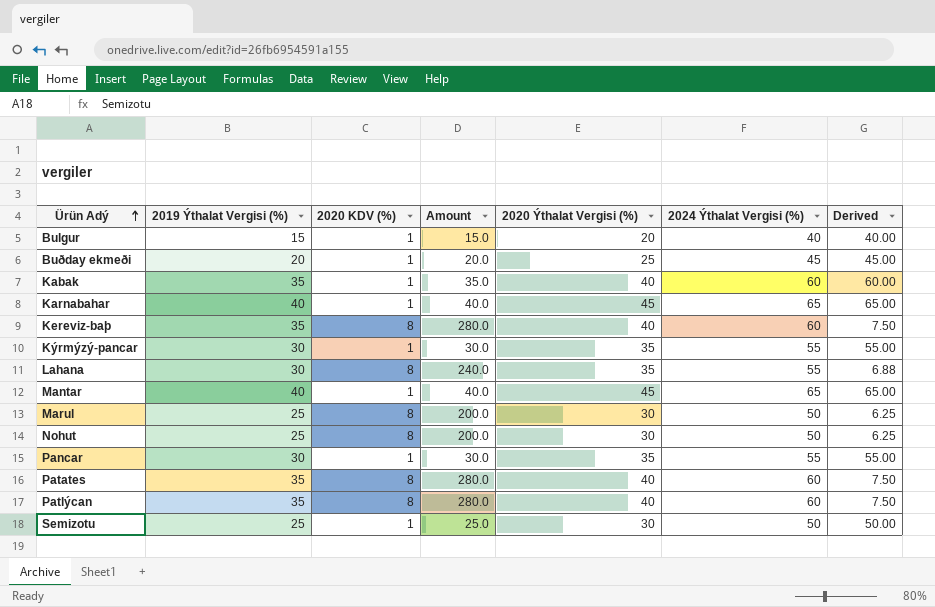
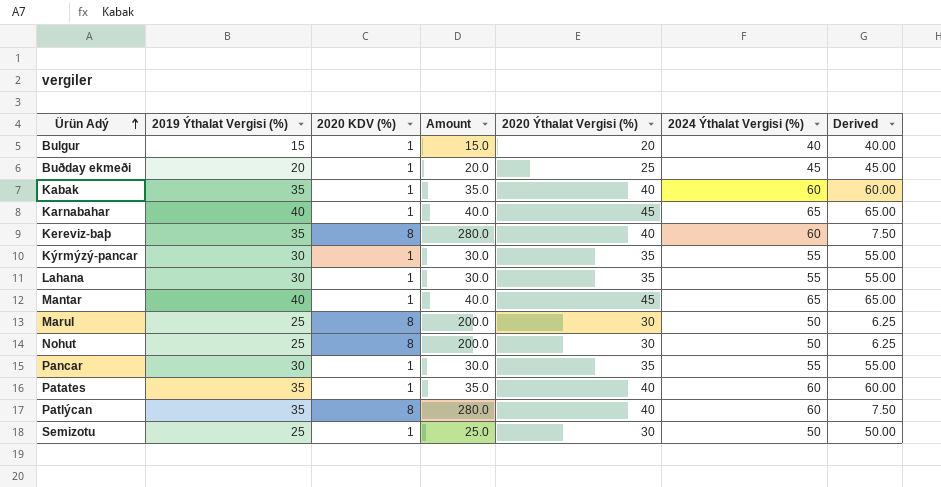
Lahana | 2020 KDV (%): 8 -> 1
Lahana | Amount: 240.0 -> 30.0
Lahana | Derived: 6.88 -> 55.00
Patates | 2020 KDV (%): 8 -> 1
Patates | Amount: 280.0 -> 35.0
Patates | Derived: 7.50 -> 60.00

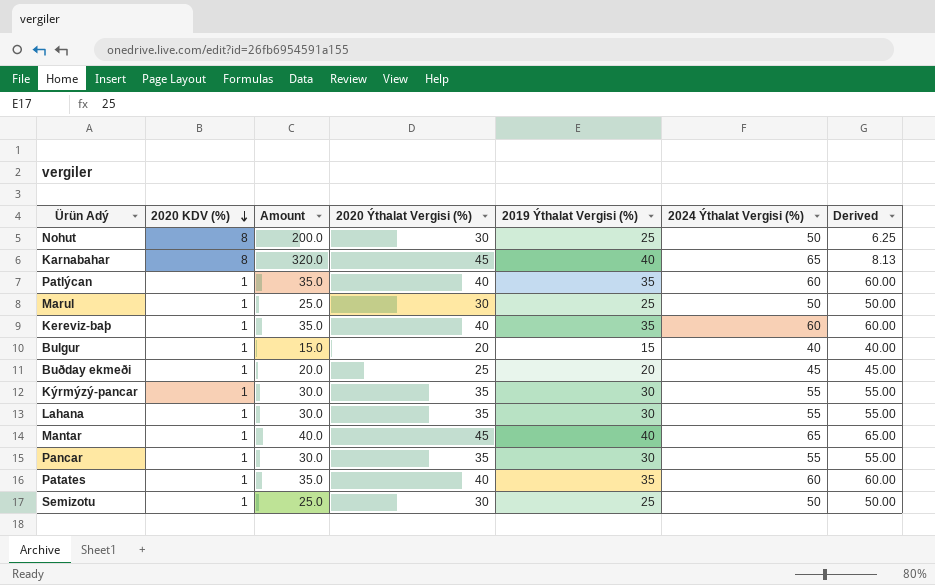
row order: Ürün Adý ascending -> 2020 KDV (%) descending
column 2019 Ýthalat Vergisi (%) | position: 2 -> 5
row Kabak: 35 | 1 | 35.0 | 40 | 60 | 60.00 -> none
Karnabahar | 2020 KDV (%): 1 -> 8
Karnabahar | Amount: 40.0 -> 320.0
Karnabahar | Derived: 65.00 -> 8.13
Patlýcan | 2020 KDV (%): 8 -> 1
Patlýcan | Amount: 280.0 -> 35.0
Patlýcan | Derived: 7.50 -> 60.00
Marul | 2020 KDV (%): 8 -> 1
Marul | Amount: 200.0 -> 25.0
Marul | Derived: 6.25 -> 50.00
Kereviz-baþ | 2020 KDV (%): 8 -> 1
Kereviz-baþ | Amount: 280.0 -> 35.0
Kereviz-baþ | Derived: 7.50 -> 60.00

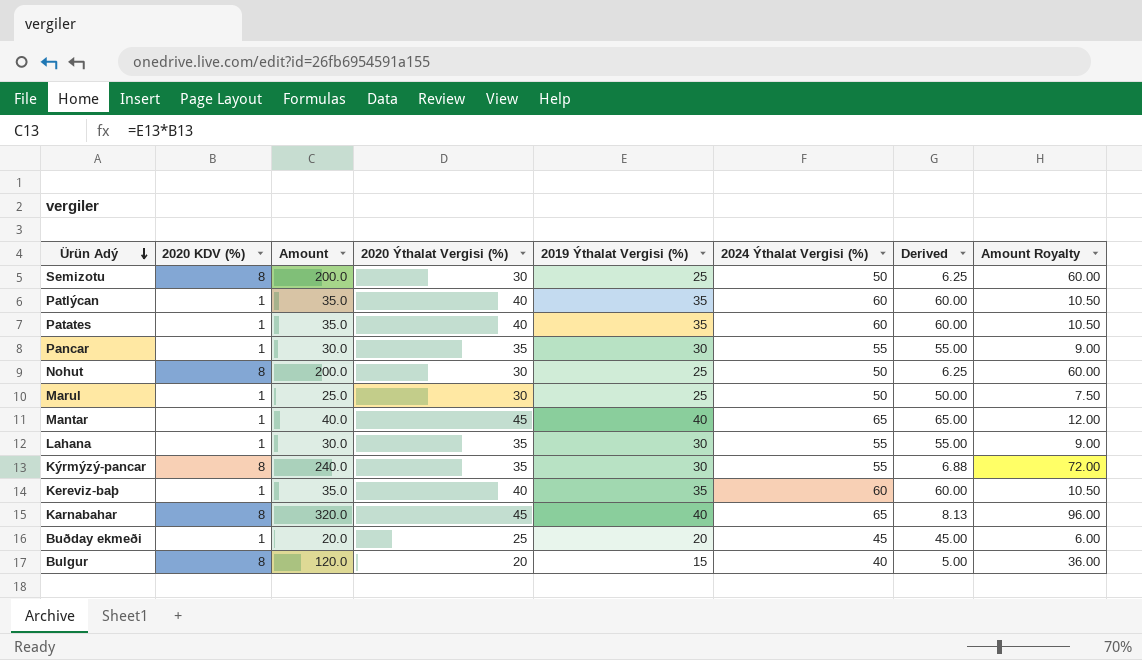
row order: 2020 KDV (%) descending -> Ürün Adý descending
column Amount Royalty | formula: none -> [Amount] * 0.3
Semizotu | 2020 KDV (%): 1 -> 8
Semizotu | Amount: 25.0 -> 200.0
Semizotu | Derived: 50.00 -> 6.25
Kýrmýzý-pancar | 2020 KDV (%): 1 -> 8
Kýrmýzý-pancar | Amount: 30.0 -> 240.0
Kýrmýzý-pancar | Derived: 55.00 -> 6.88
Bulgur | 2020 KDV (%): 1 -> 8
Bulgur | Amount: 15.0 -> 120.0
Bulgur | Derived: 40.00 -> 5.00

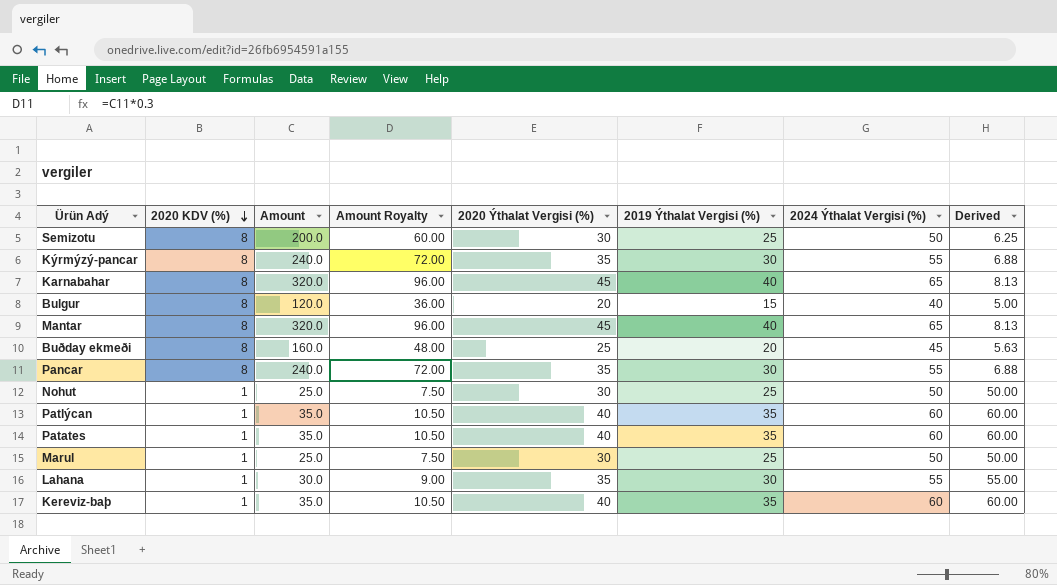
row order: Ürün Adý descending -> 2020 KDV (%) descending
column Amount Royalty | position: 8 -> 4
Mantar | 2020 KDV (%): 1 -> 8
Mantar | Amount: 40.0 -> 320.0
Mantar | Amount Royalty: 12.00 -> 96.00
Mantar | Derived: 65.00 -> 8.13
Buðday ekmeði | 2020 KDV (%): 1 -> 8
Buðday ekmeði | Amount: 20.0 -> 160.0
Buðday ekmeði | Amount Royalty: 6.00 -> 48.00
Buðday ekmeði | Derived: 45.00 -> 5.63
Pancar | 2020 KDV (%): 1 -> 8
Pancar | Amount: 30.0 -> 240.0
Pancar | Amount Royalty: 9.00 -> 72.00
Pancar | Derived: 55.00 -> 6.88
Nohut | 2020 KDV (%): 8 -> 1
Nohut | Amount: 200.0 -> 25.0
Nohut | Amount Royalty: 60.00 -> 7.50
Nohut | Derived: 6.25 -> 50.00

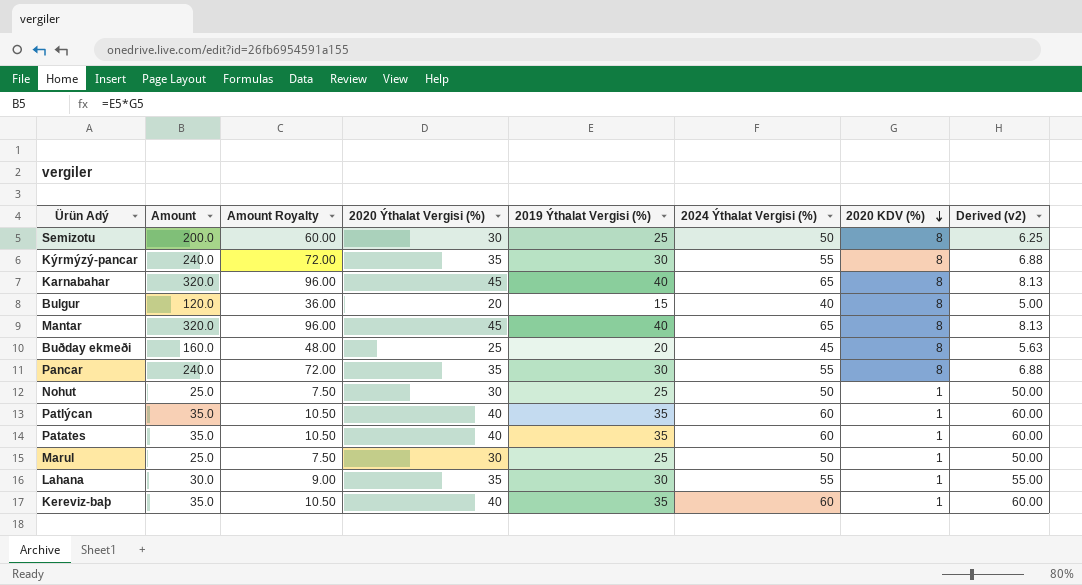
column 2020 KDV (%) | position: 2 -> 7
column name: Derived -> Derived (v2)

